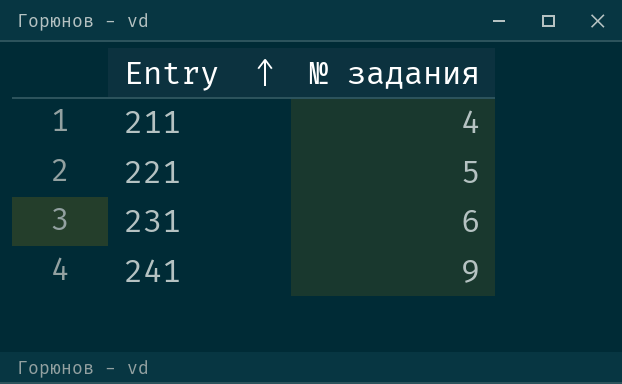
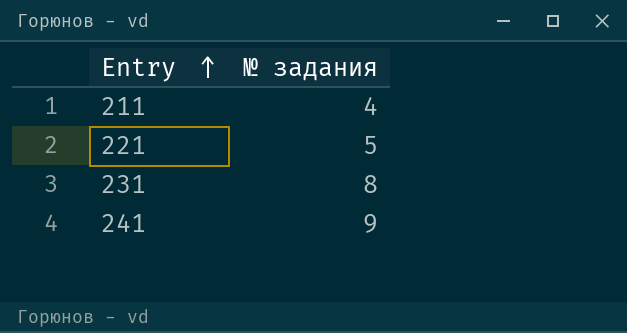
231 | № задания: 6 -> 8

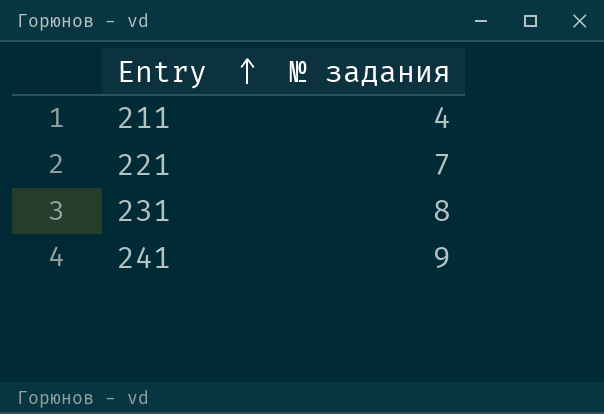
221 | № задания: 5 -> 7

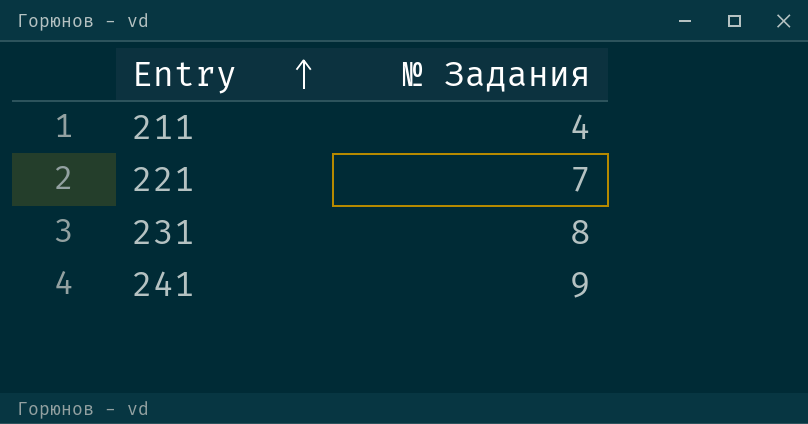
column name: № задания -> № Задания

